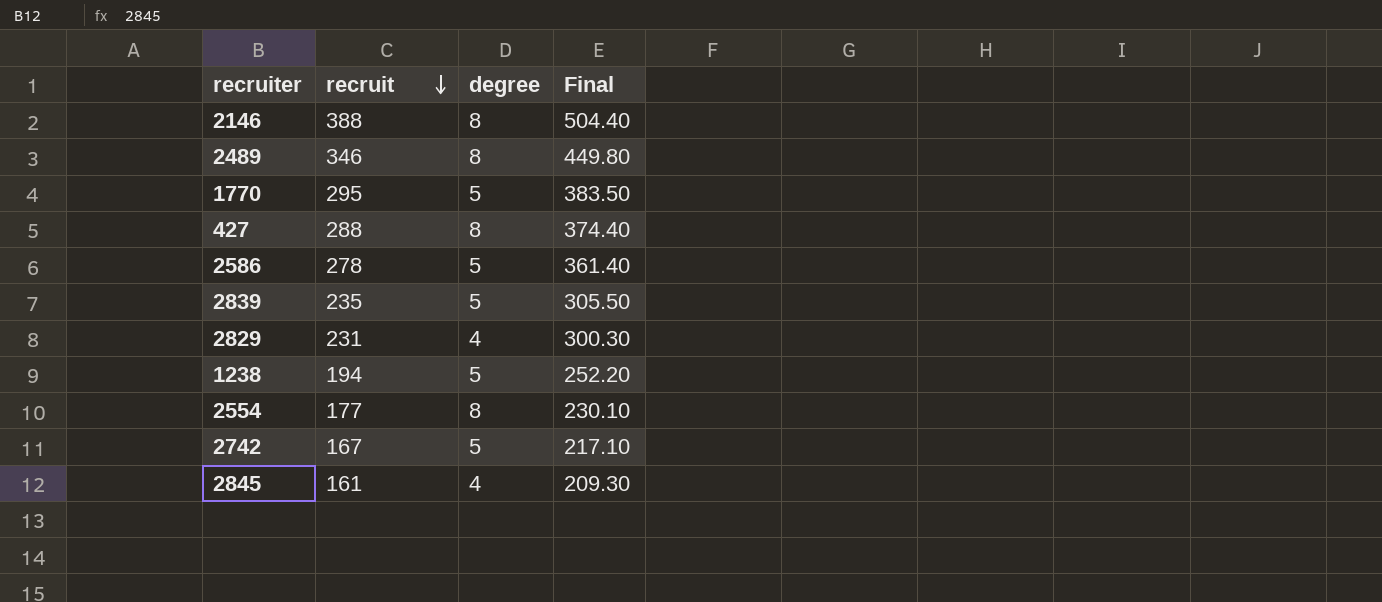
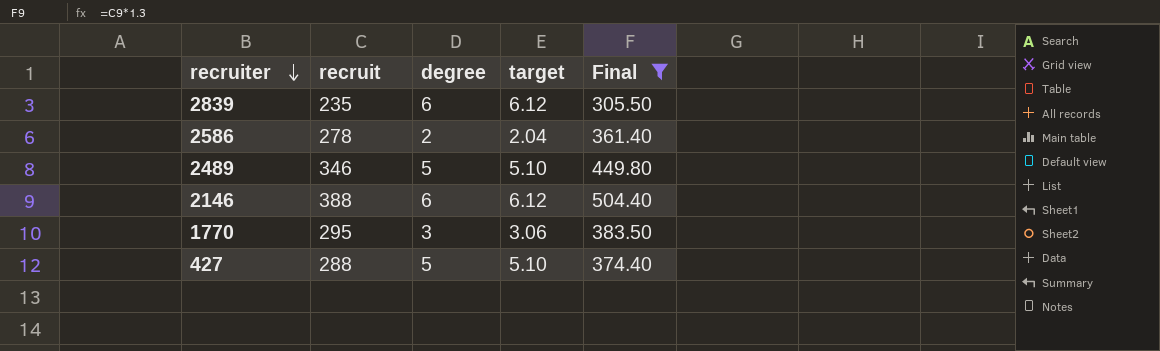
filter: none -> Final >= 305.50
row order: recruit descending -> recruiter descending
column target | formula: none -> [degree] * 1.02
2839 | degree: 5 -> 6
2586 | degree: 5 -> 2
2489 | degree: 8 -> 5
2146 | degree: 8 -> 6
1770 | degree: 5 -> 3
427 | degree: 8 -> 5

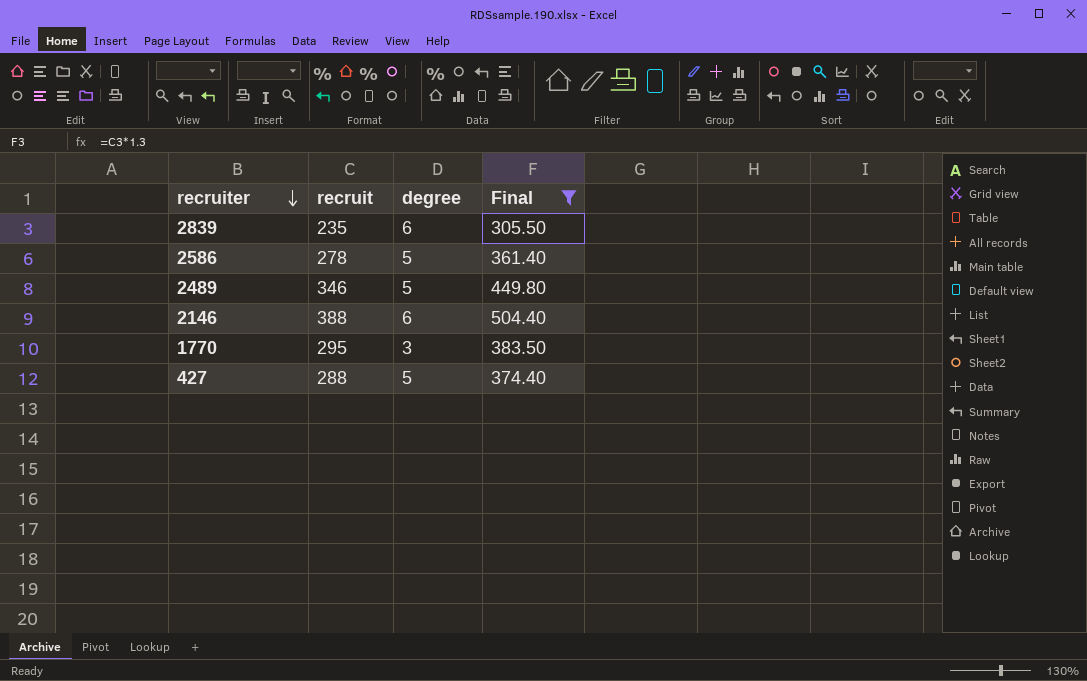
column target | formula: [degree] * 1.02 -> none
2586 | degree: 2 -> 5

